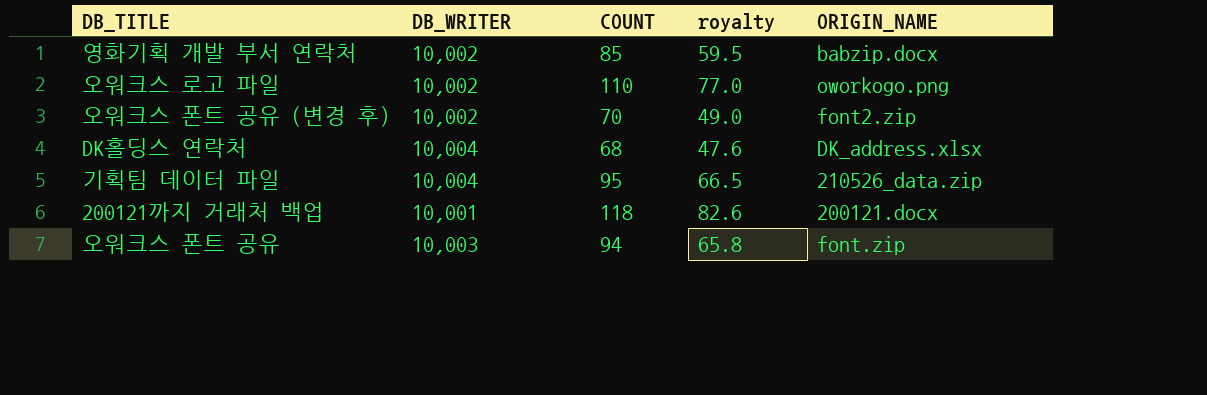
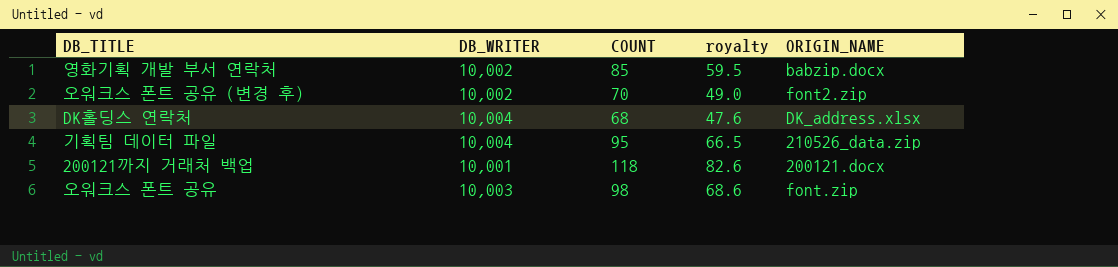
row 오워크스 로고 파일: 10,002 | 110 | 77.0 | oworkogo.png -> none
오워크스 폰트 공유 | COUNT: 94 -> 98
오워크스 폰트 공유 | royalty: 65.8 -> 68.6

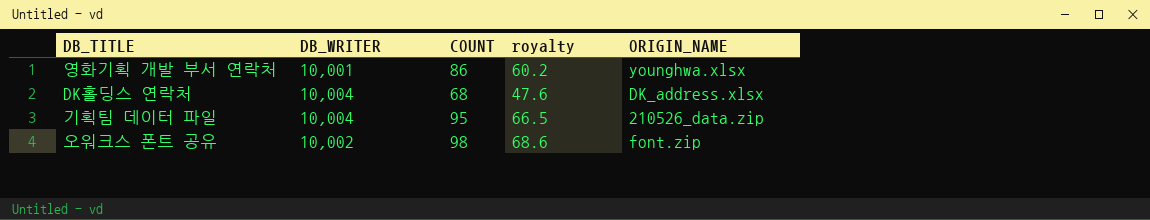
row 오워크스 폰트 공유 (변경 후): 10,002 | 70 | 49.0 | font2.zip -> none
row 200121까지 거래처 백업: 10,001 | 118 | 82.6 | 200121.docx -> none
영화기획 개발 부서 연락처 | DB_WRITER: 10,002 -> 10,001
영화기획 개발 부서 연락처 | COUNT: 85 -> 86
영화기획 개발 부서 연락처 | royalty: 59.5 -> 60.2
영화기획 개발 부서 연락처 | ORIGIN_NAME: babzip.docx -> younghwa.xlsx
오워크스 폰트 공유 | DB_WRITER: 10,003 -> 10,002

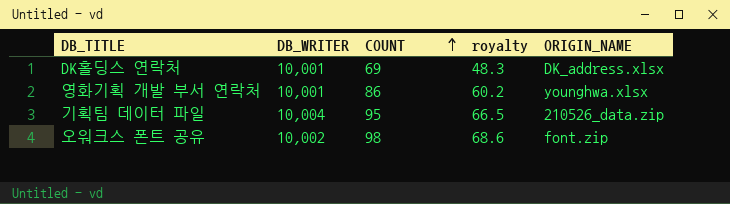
row order: none -> COUNT ascending
DK홀딩스 연락처 | DB_WRITER: 10,004 -> 10,001
DK홀딩스 연락처 | COUNT: 68 -> 69
DK홀딩스 연락처 | royalty: 47.6 -> 48.3

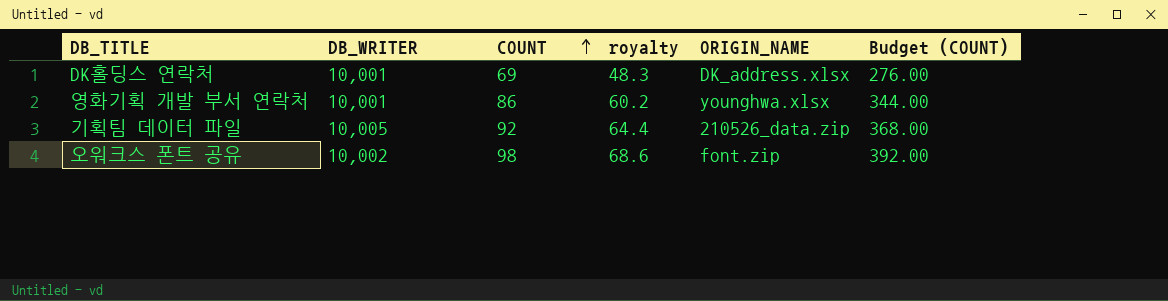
column Budget (COUNT) | formula: none -> [COUNT] * 4
기획팀 데이터 파일 | DB_WRITER: 10,004 -> 10,005
기획팀 데이터 파일 | COUNT: 95 -> 92
기획팀 데이터 파일 | royalty: 66.5 -> 64.4

